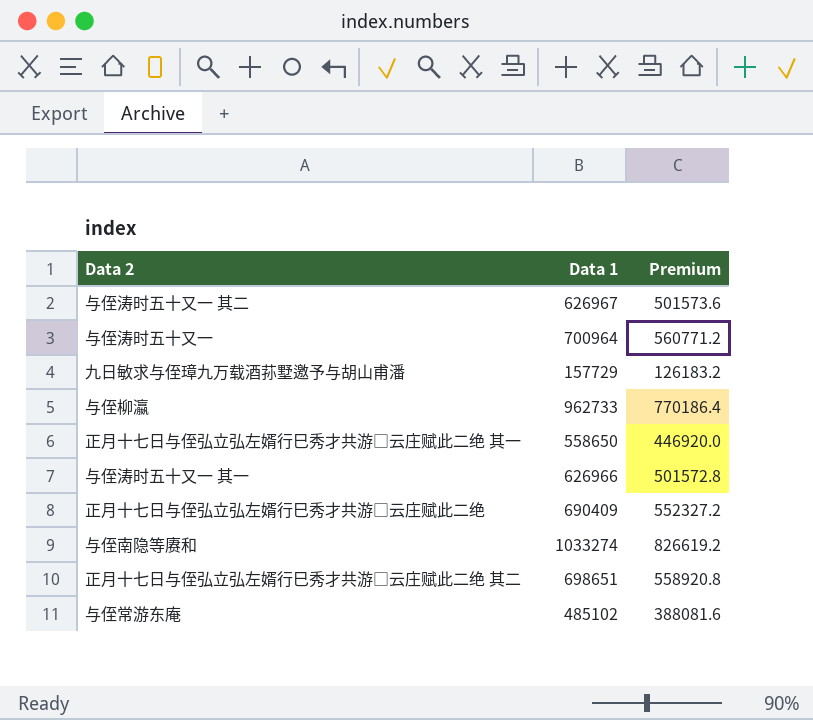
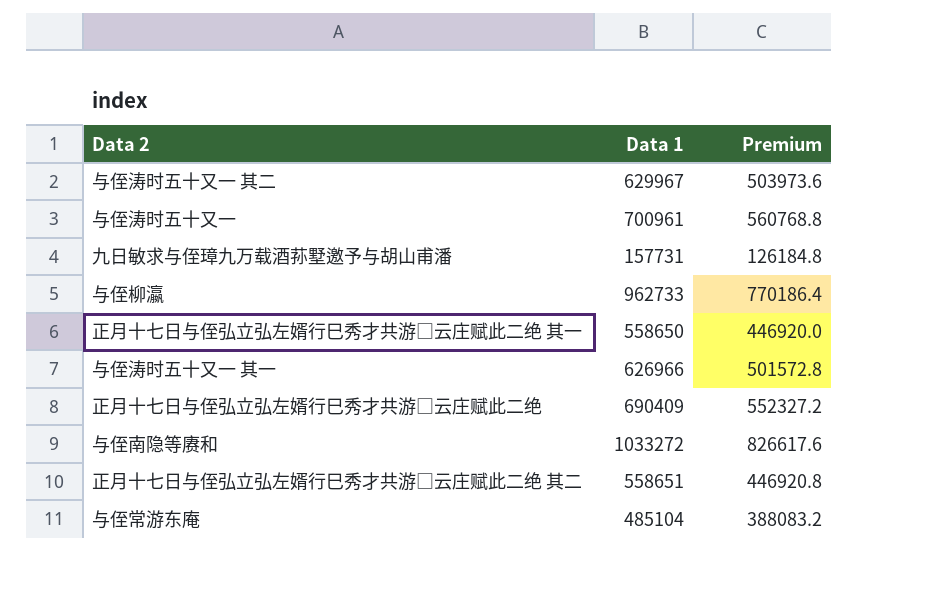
与侄涛时五十又一 其二 | Data 1: 626967 -> 629967
与侄涛时五十又一 其二 | Premium: 501573.6 -> 503973.6
与侄涛时五十又一 | Data 1: 700964 -> 700961
与侄涛时五十又一 | Premium: 560771.2 -> 560768.8
九日敏求与侄璋九万载酒荪墅邀予与胡山甫潘 | Data 1: 157729 -> 157731
九日敏求与侄璋九万载酒荪墅邀予与胡山甫潘 | Premium: 126183.2 -> 126184.8
与侄南隐等赓和 | Data 1: 1033274 -> 1033272
与侄南隐等赓和 | Premium: 826619.2 -> 826617.6
正月十七日与侄弘立弘左婿行巳秀才共游□云庄赋此二绝 其二 | Data 1: 698651 -> 558651
正月十七日与侄弘立弘左婿行巳秀才共游□云庄赋此二绝 其二 | Premium: 558920.8 -> 446920.8
与侄常游东庵 | Data 1: 485102 -> 485104
与侄常游东庵 | Premium: 388081.6 -> 388083.2

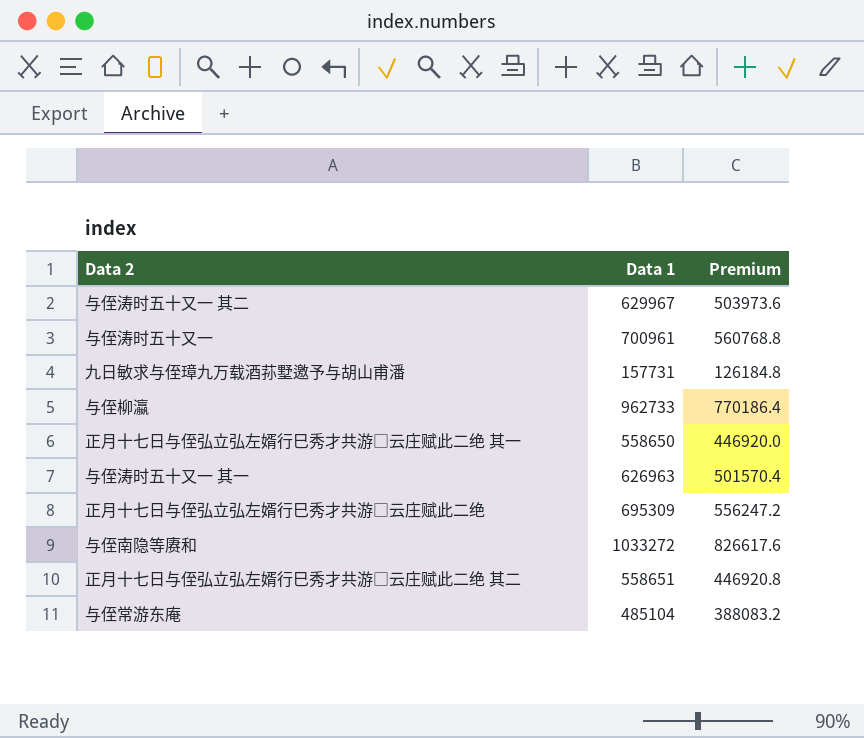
与侄涛时五十又一 其一 | Data 1: 626966 -> 626963
与侄涛时五十又一 其一 | Premium: 501572.8 -> 501570.4
正月十七日与侄弘立弘左婿行巳秀才共游□云庄赋此二绝 | Data 1: 690409 -> 695309
正月十七日与侄弘立弘左婿行巳秀才共游□云庄赋此二绝 | Premium: 552327.2 -> 556247.2

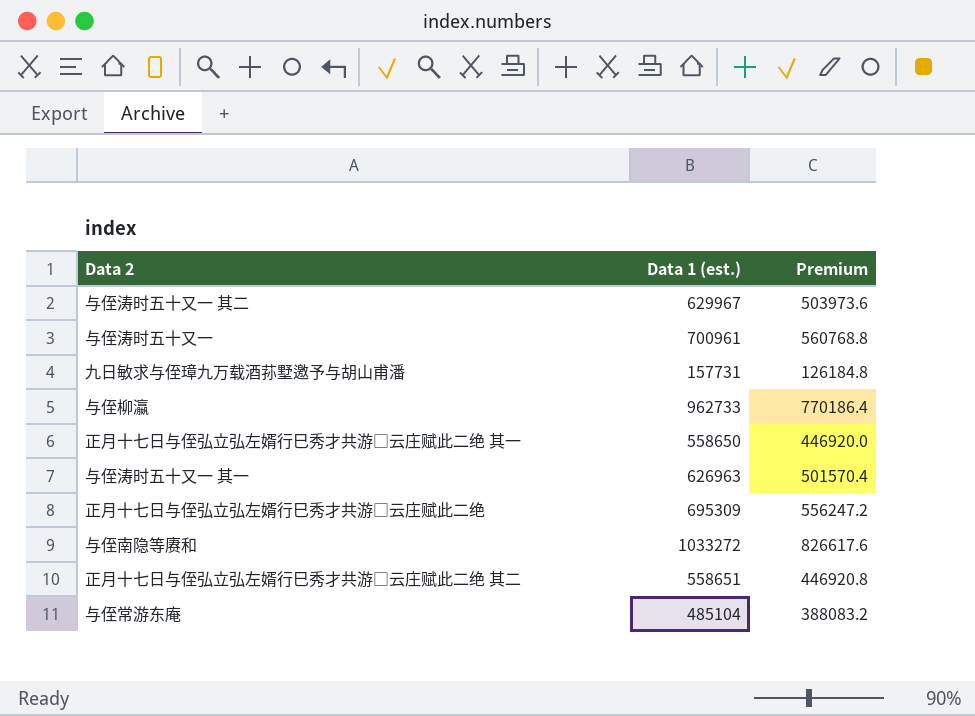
column name: Data 1 -> Data 1 (est.)

